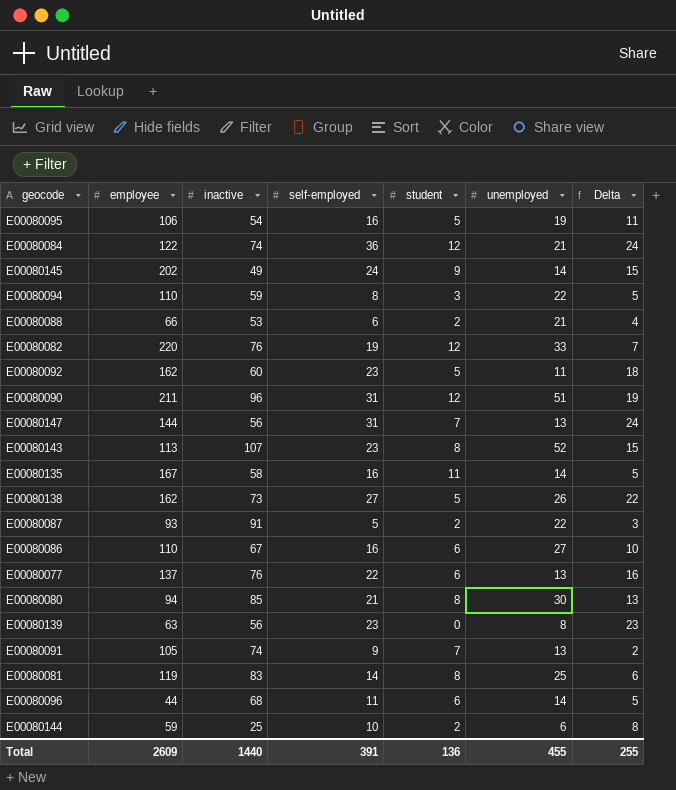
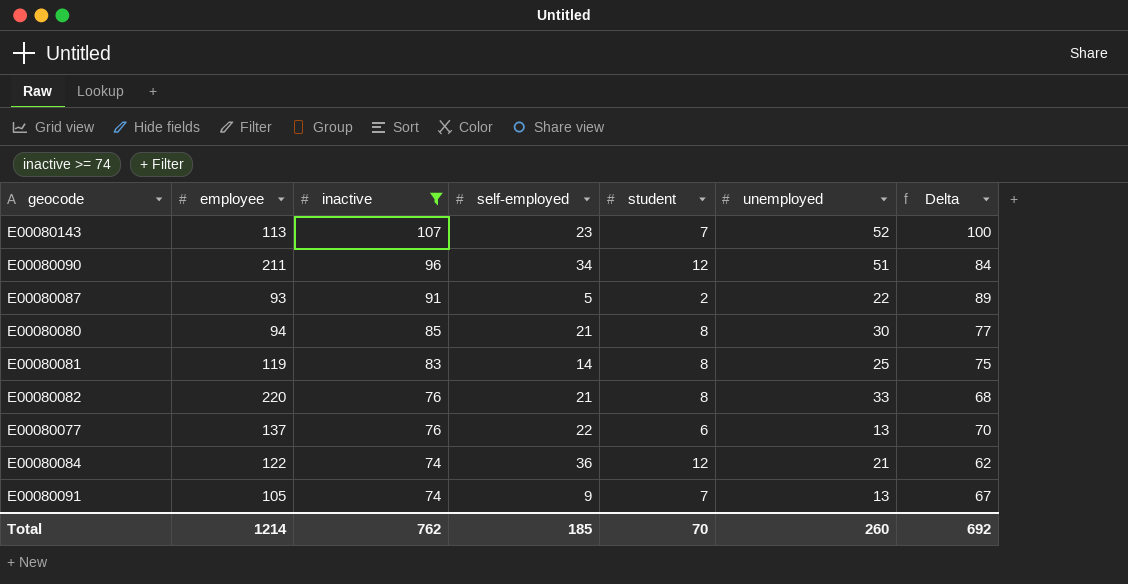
filter: none -> inactive >= 74
row order: none -> inactive descending
column Delta | formula: [self-employed] - [student] -> [inactive] - [student]
E00080143 | student: 8 -> 7
E00080090 | self-employed: 31 -> 34
E00080082 | self-employed: 19 -> 21
E00080082 | student: 12 -> 8
Total | employee: 2609 -> 1214
Total | inactive: 1440 -> 762
Total | self-employed: 391 -> 185
Total | student: 136 -> 70
Total | unemployed: 455 -> 260
Total | Delta: 255 -> 692

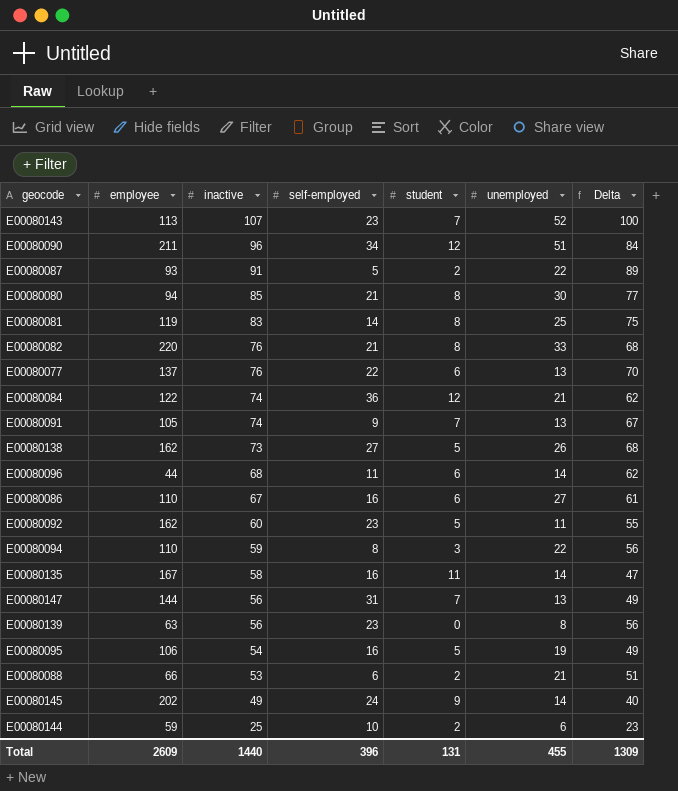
filter: inactive >= 74 -> none
Total | employee: 1214 -> 2609
Total | inactive: 762 -> 1440
Total | self-employed: 185 -> 396
Total | student: 70 -> 131
Total | unemployed: 260 -> 455
Total | Delta: 692 -> 1309

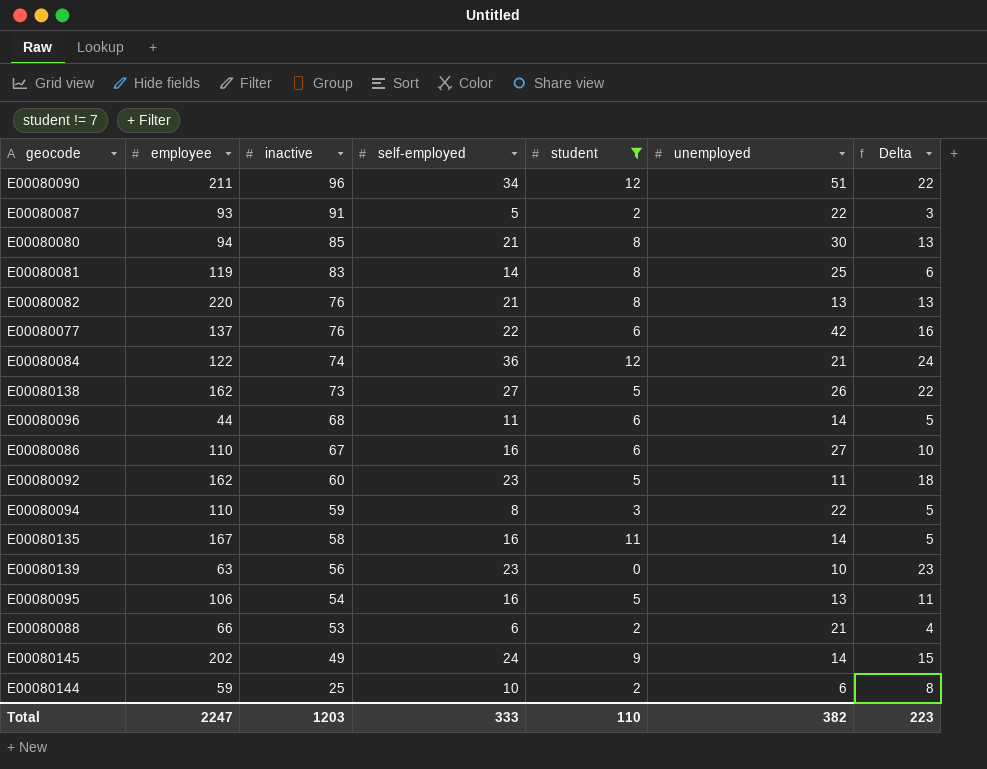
filter: none -> student != 7
column Delta | formula: [inactive] - [student] -> [self-employed] - [student]
E00080082 | unemployed: 33 -> 13
E00080077 | unemployed: 13 -> 42
E00080139 | unemployed: 8 -> 10
E00080095 | unemployed: 19 -> 13
Total | employee: 2609 -> 2247
Total | inactive: 1440 -> 1203
Total | self-employed: 396 -> 333
Total | student: 131 -> 110
Total | unemployed: 455 -> 382
Total | Delta: 1309 -> 223

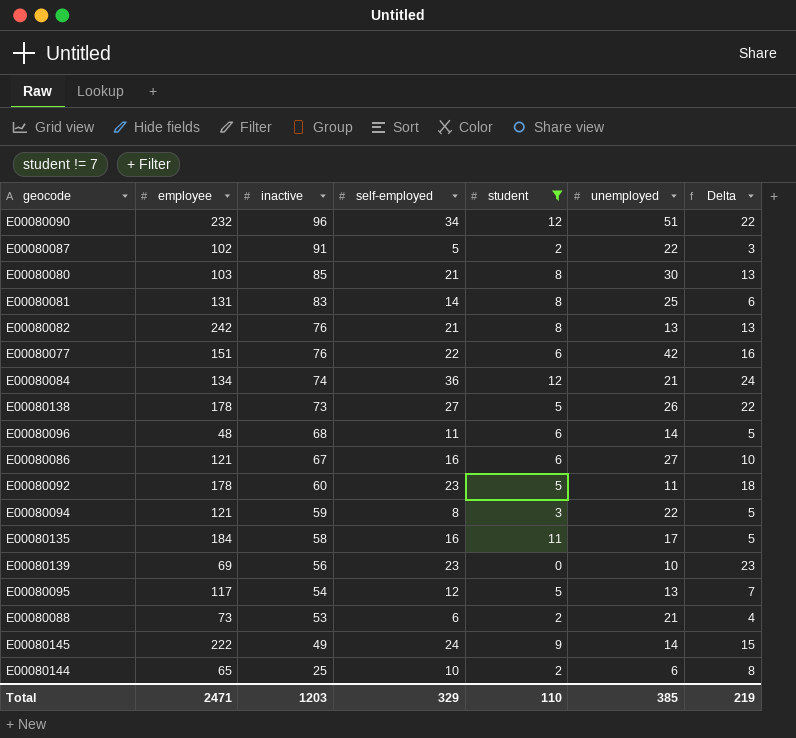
E00080090 | employee: 211 -> 232
E00080087 | employee: 93 -> 102
E00080080 | employee: 94 -> 103
E00080081 | employee: 119 -> 131
E00080082 | employee: 220 -> 242
E00080077 | employee: 137 -> 151
E00080084 | employee: 122 -> 134
E00080138 | employee: 162 -> 178
E00080096 | employee: 44 -> 48
E00080086 | employee: 110 -> 121
E00080092 | employee: 162 -> 178
E00080094 | employee: 110 -> 121
E00080135 | employee: 167 -> 184
E00080135 | unemployed: 14 -> 17
E00080139 | employee: 63 -> 69
E00080095 | employee: 106 -> 117
E00080095 | self-employed: 16 -> 12
E00080095 | Delta: 11 -> 7
E00080088 | employee: 66 -> 73
E00080145 | employee: 202 -> 222
E00080144 | employee: 59 -> 65
Total | employee: 2247 -> 2471
Total | self-employed: 333 -> 329
Total | unemployed: 382 -> 385
Total | Delta: 223 -> 219

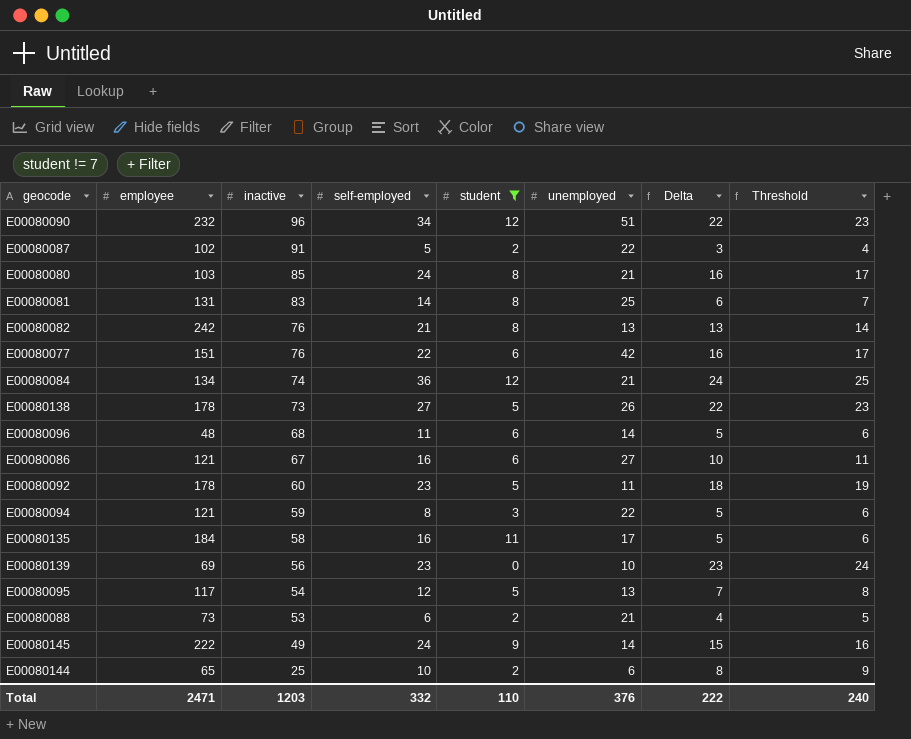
column Threshold | formula: none -> [Delta] + 1
E00080080 | self-employed: 21 -> 24
E00080080 | unemployed: 30 -> 21
E00080080 | Delta: 13 -> 16
Total | self-employed: 329 -> 332
Total | unemployed: 385 -> 376
Total | Delta: 219 -> 222

